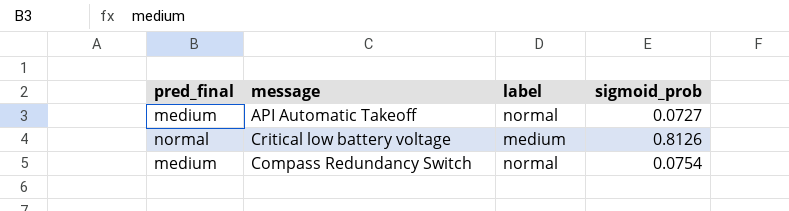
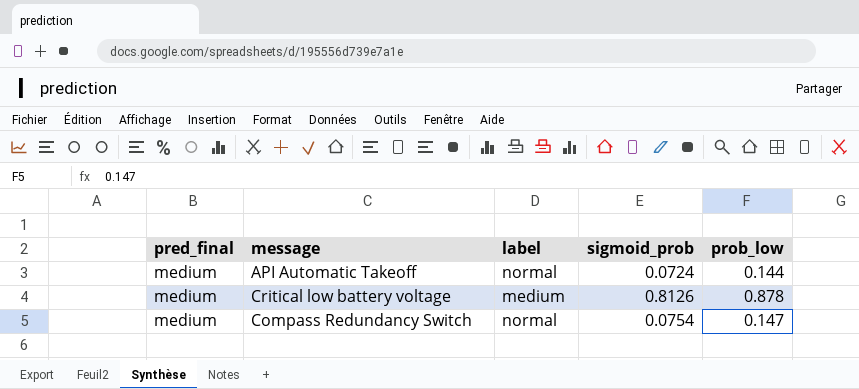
column prob_low | position: none -> 5
API Automatic Takeoff | sigmoid_prob: 0.0727 -> 0.0724
Critical low battery voltage | pred_final: normal -> medium

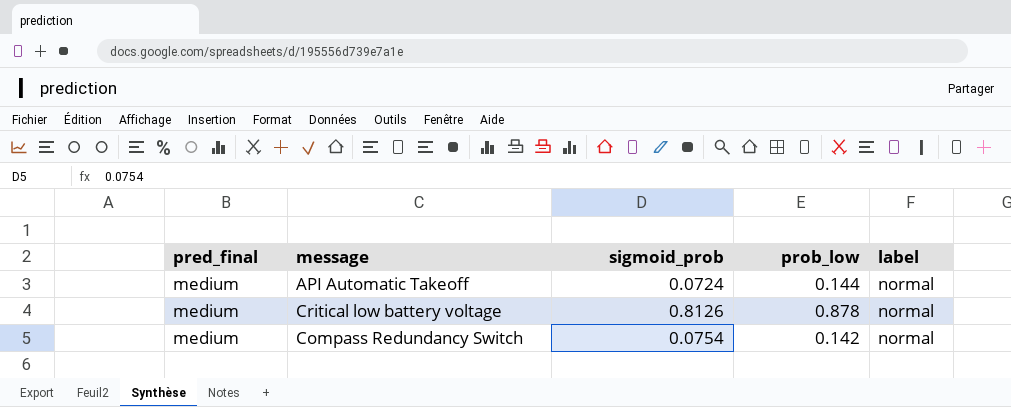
column label | position: 3 -> 5
Critical low battery voltage | label: medium -> normal
Compass Redundancy Switch | prob_low: 0.147 -> 0.142

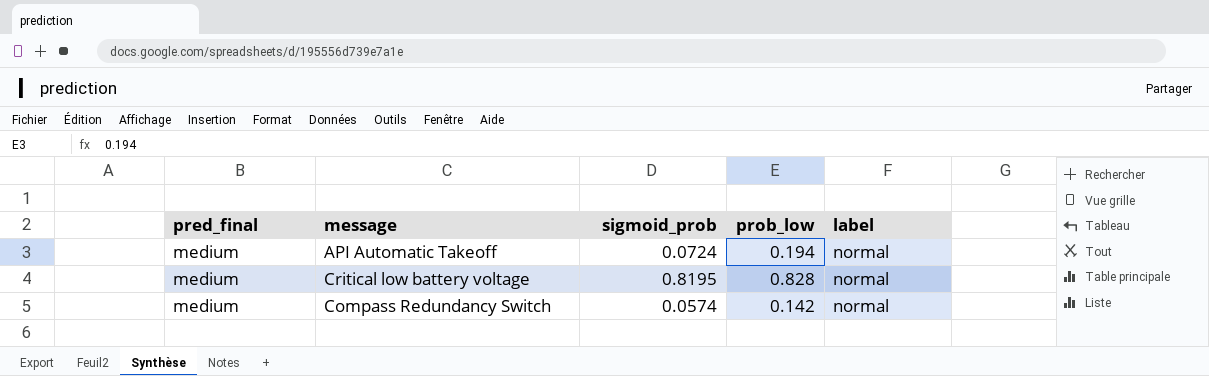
API Automatic Takeoff | prob_low: 0.144 -> 0.194
Critical low battery voltage | sigmoid_prob: 0.8126 -> 0.8195
Critical low battery voltage | prob_low: 0.878 -> 0.828
Compass Redundancy Switch | sigmoid_prob: 0.0754 -> 0.0574

